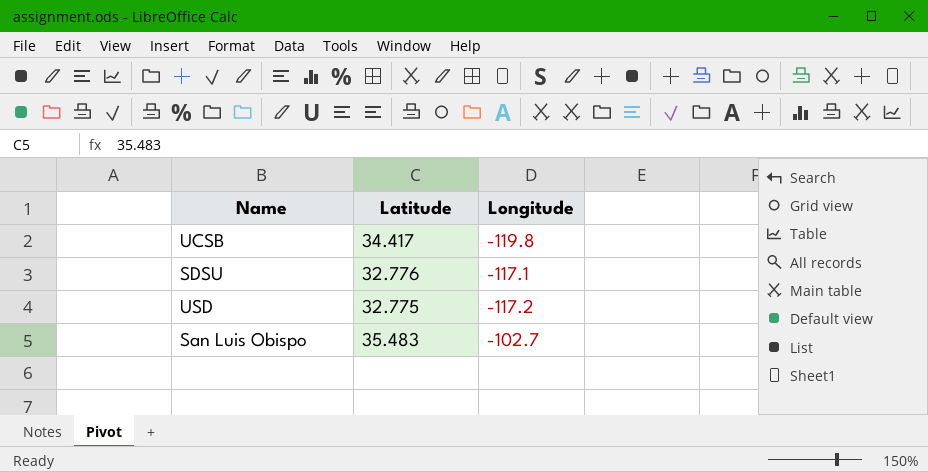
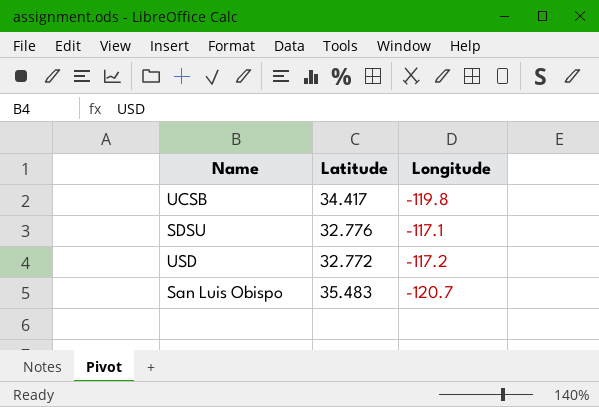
USD | Latitude: 32.775 -> 32.772
San Luis Obispo | Longitude: -102.7 -> -120.7

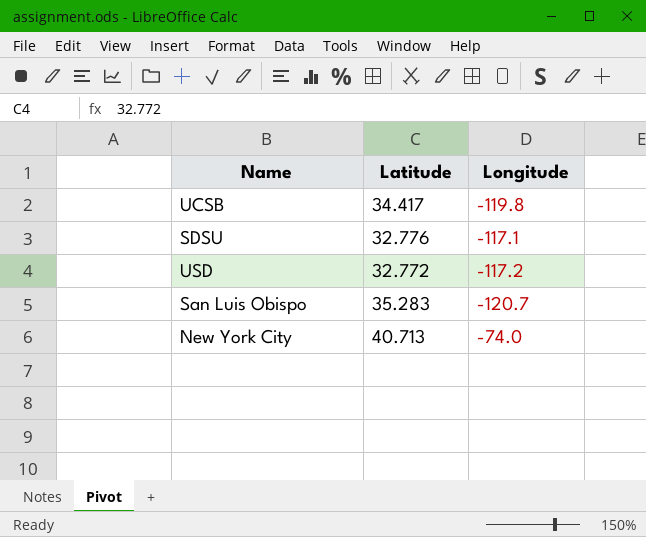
San Luis Obispo | Latitude: 35.483 -> 35.283
row New York City: none -> 40.713 | -74.0

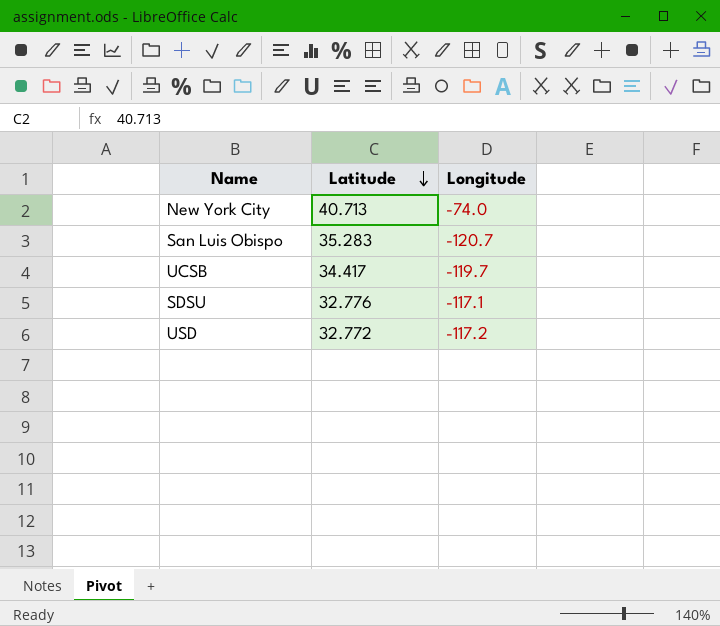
row order: none -> Latitude descending
UCSB | Longitude: -119.8 -> -119.7

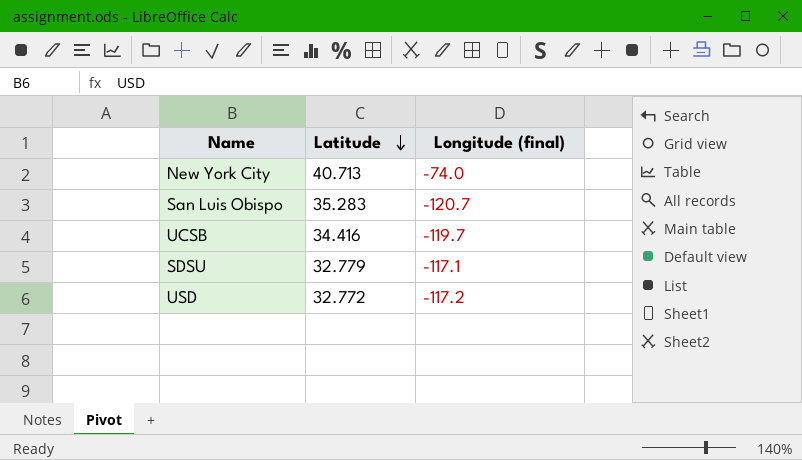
column name: Longitude -> Longitude (final)
UCSB | Latitude: 34.417 -> 34.416
SDSU | Latitude: 32.776 -> 32.779

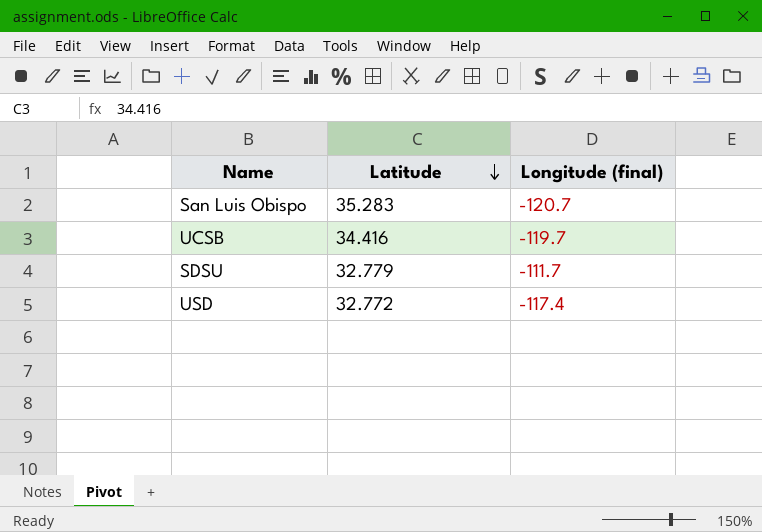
row New York City: 40.713 | -74.0 -> none
SDSU | Longitude (final): -117.1 -> -111.7
USD | Longitude (final): -117.2 -> -117.4

